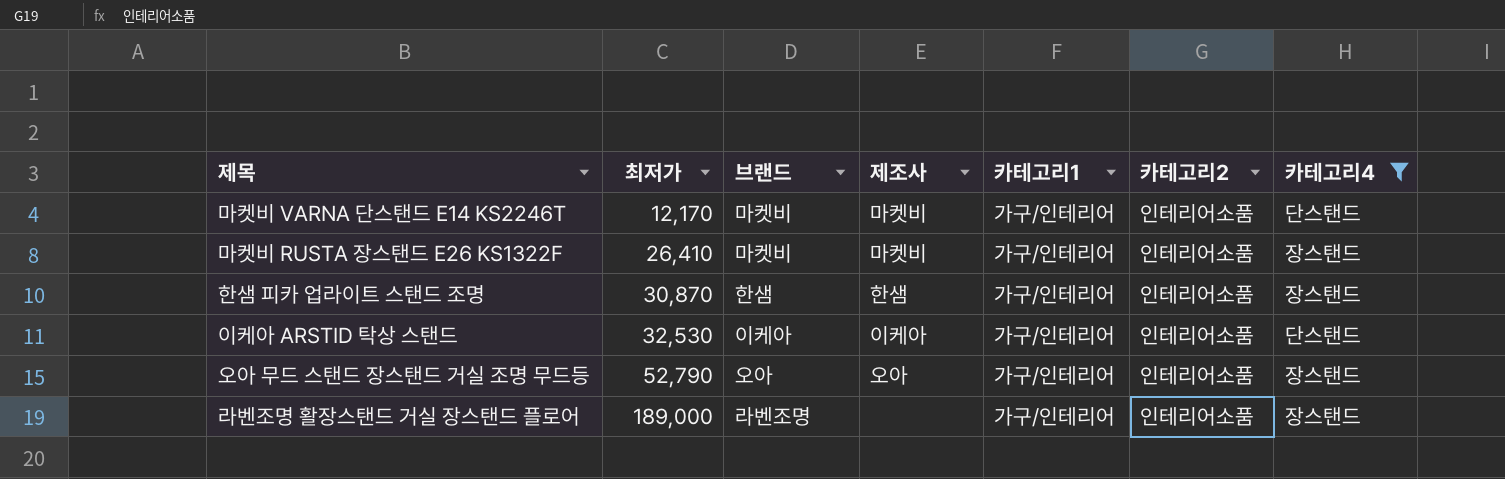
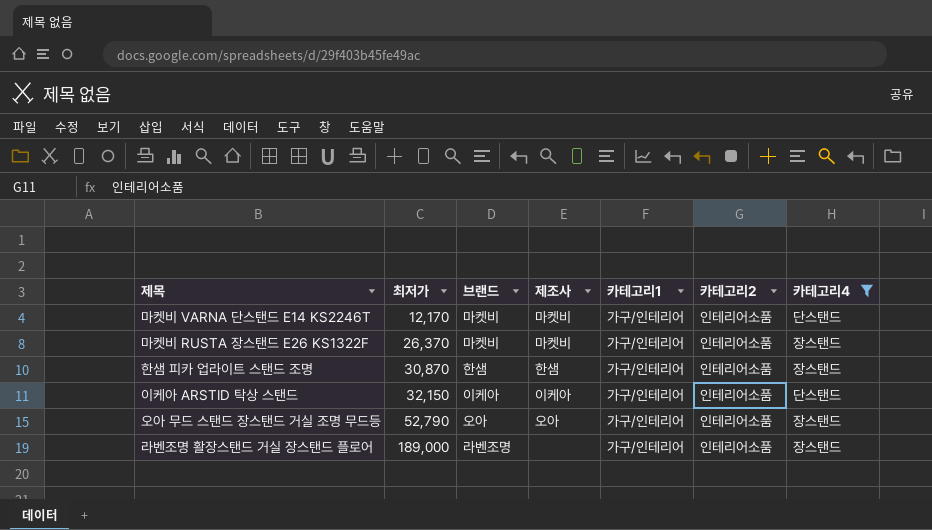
마켓비 RUSTA 장스탠드 E26 KS1322F | 최저가: 26,410 -> 26,370
이케아 ARSTID 탁상 스탠드 | 최저가: 32,530 -> 32,150

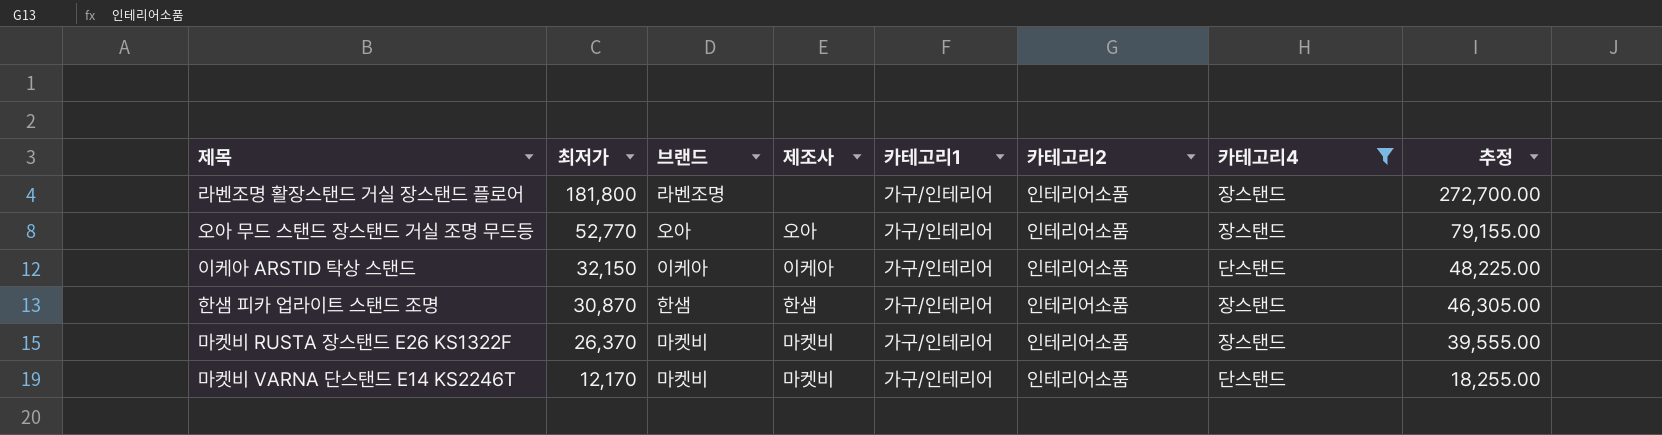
row order: 최저가 ascending -> 최저가 descending
column 추정 | formula: none -> [최저가] * 1.5
라벤조명 활장스탠드 거실 장스탠드 플로어 | 최저가: 189,000 -> 181,800
오아 무드 스탠드 장스탠드 거실 조명 무드등 | 최저가: 52,790 -> 52,770

